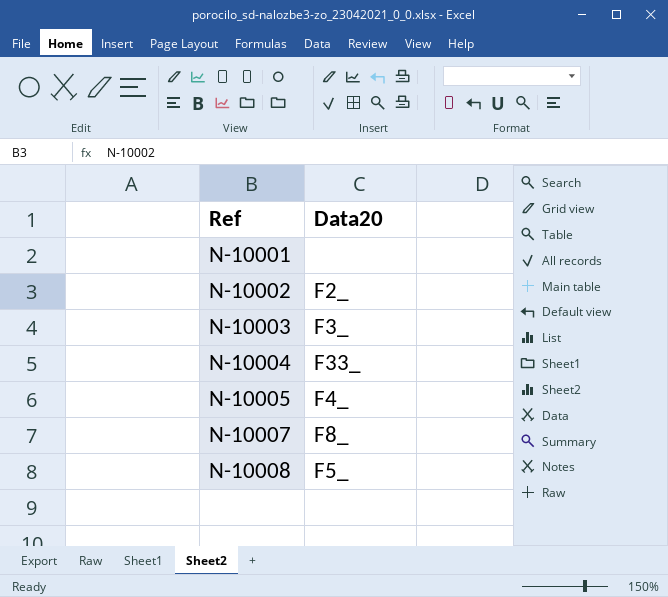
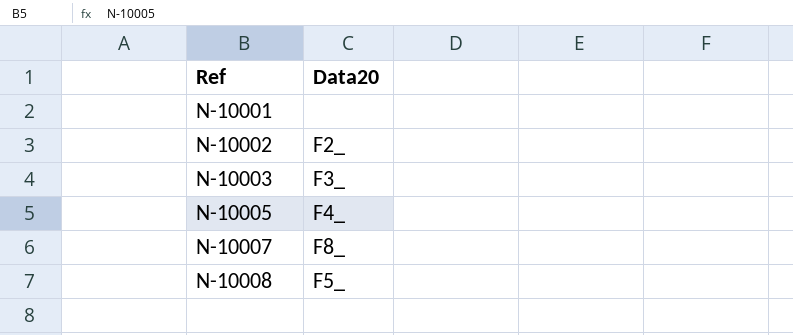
row N-10004: F33_ -> none

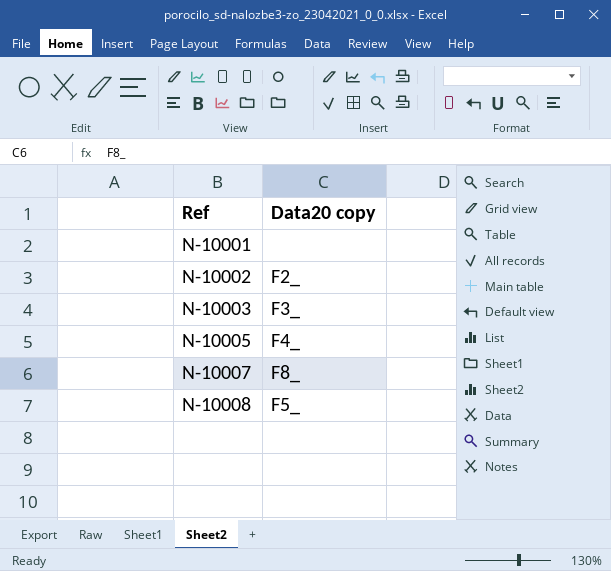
column name: Data20 -> Data20 copy

